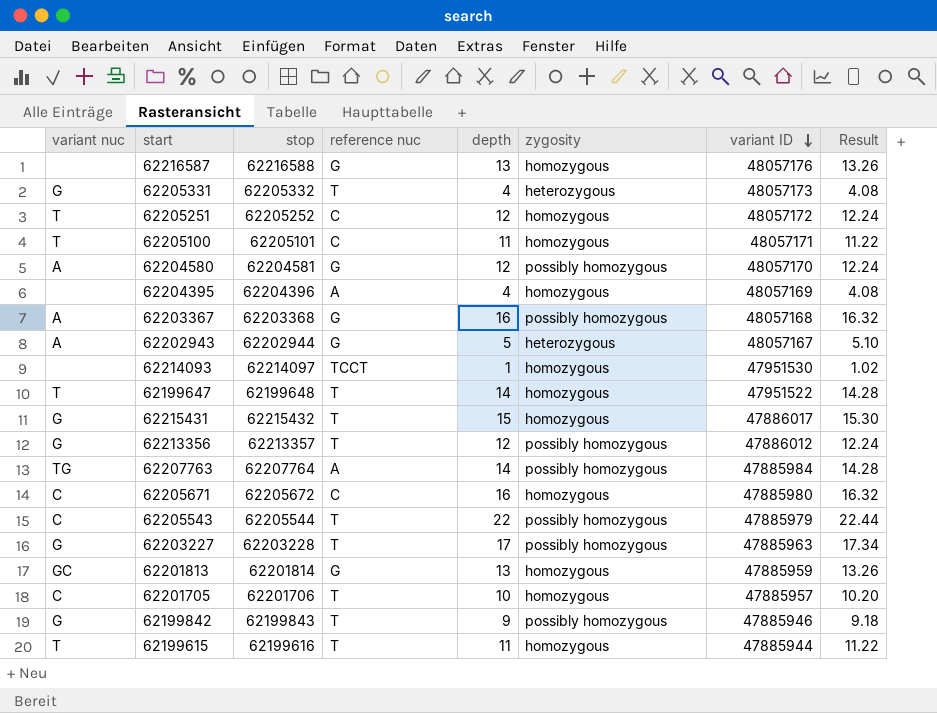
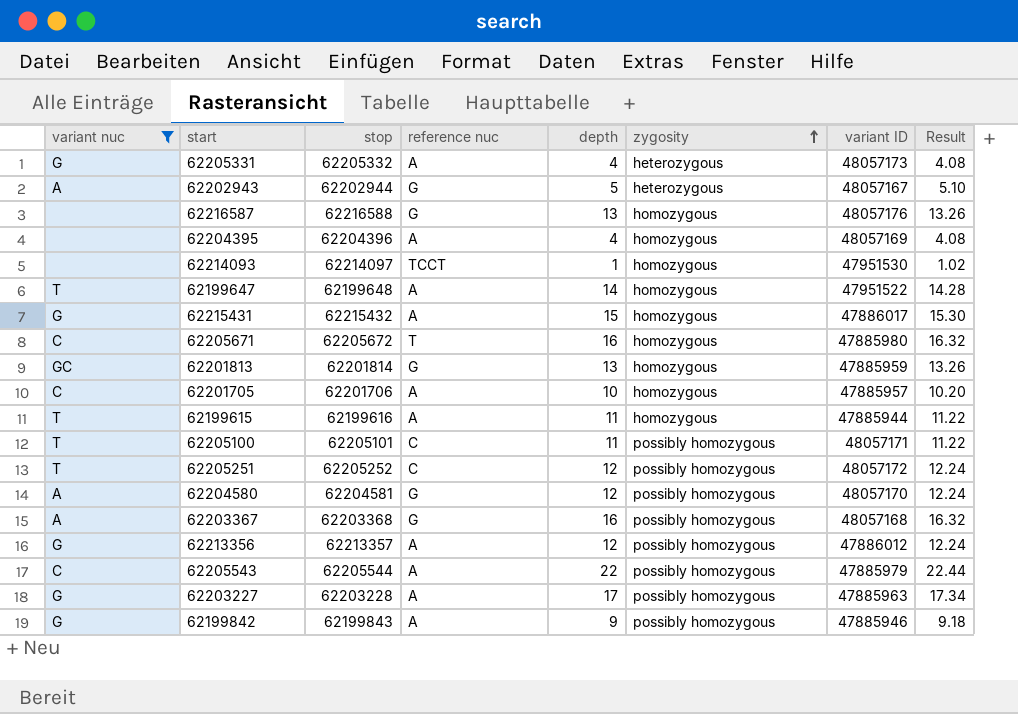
filter: none -> variant nuc != TG
row order: variant ID descending -> zygosity ascending
62205331 | reference nuc: T -> A
62199647 | reference nuc: T -> A
62215431 | reference nuc: T -> A
62205671 | reference nuc: C -> T
62201705 | reference nuc: T -> A
62199615 | reference nuc: T -> A
62205100 | zygosity: homozygous -> possibly homozygous
62205251 | zygosity: homozygous -> possibly homozygous
62213356 | reference nuc: T -> A
62205543 | reference nuc: T -> A
62203227 | reference nuc: T -> A
62199842 | reference nuc: T -> A

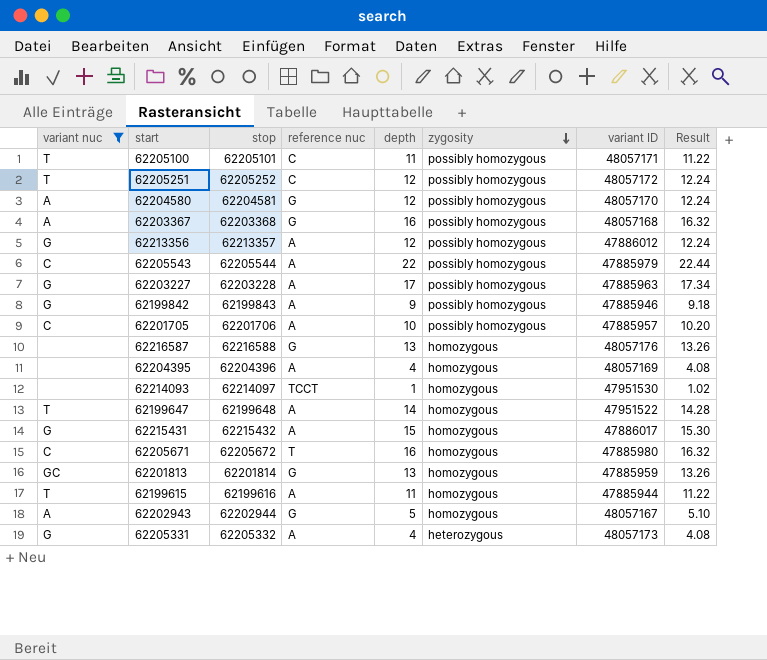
row order: zygosity ascending -> zygosity descending
62201705 | zygosity: homozygous -> possibly homozygous
62202943 | zygosity: heterozygous -> homozygous

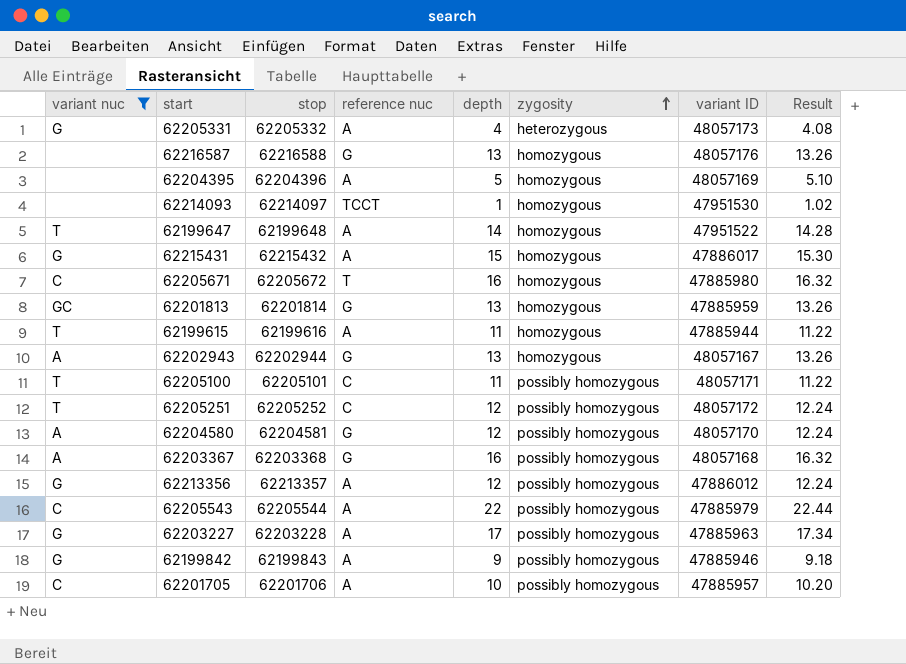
row order: zygosity descending -> zygosity ascending
62204395 | depth: 4 -> 5
62204395 | Result: 4.08 -> 5.10
62202943 | depth: 5 -> 13
62202943 | Result: 5.10 -> 13.26

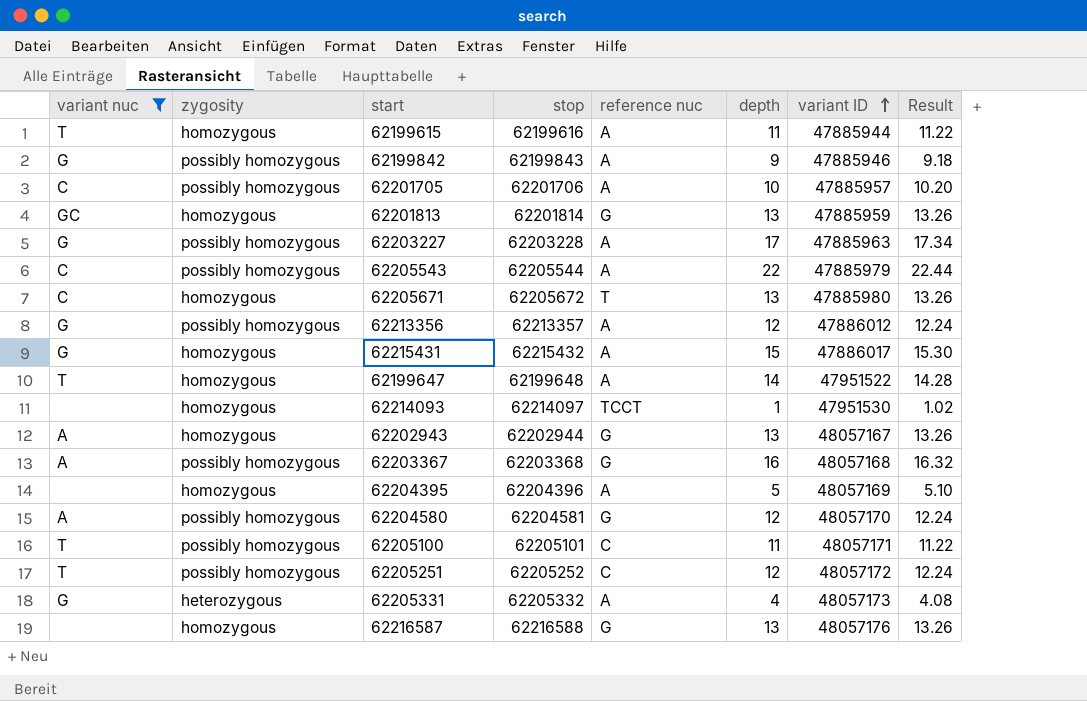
row order: zygosity ascending -> variant ID ascending
column zygosity | position: 6 -> 2
62205671 | depth: 16 -> 13
62205671 | Result: 16.32 -> 13.26

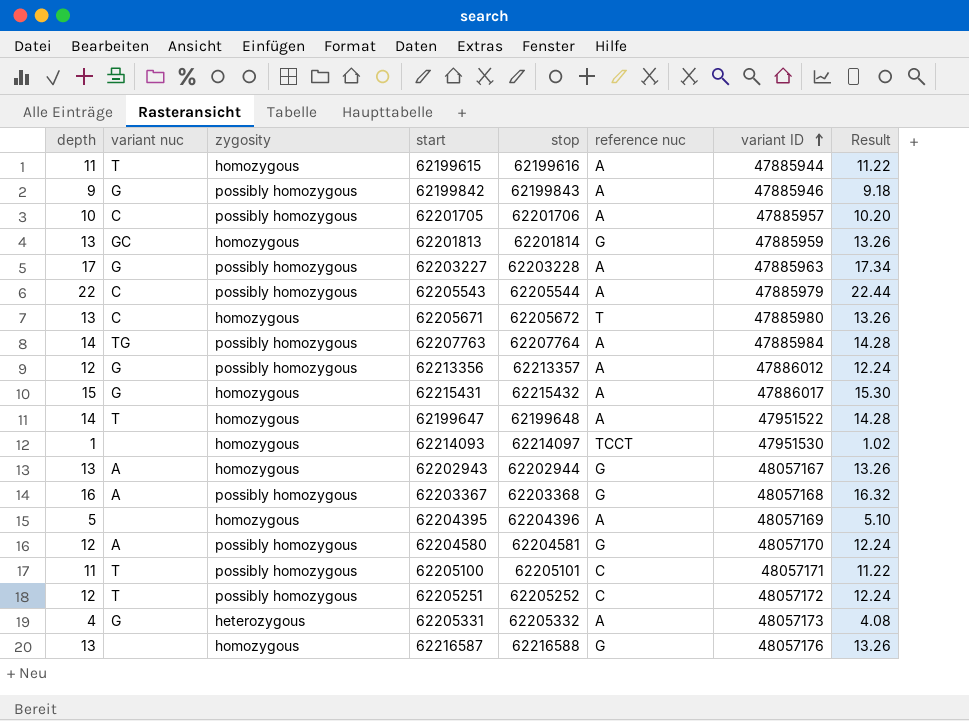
filter: variant nuc != TG -> none
column depth | position: 6 -> 1

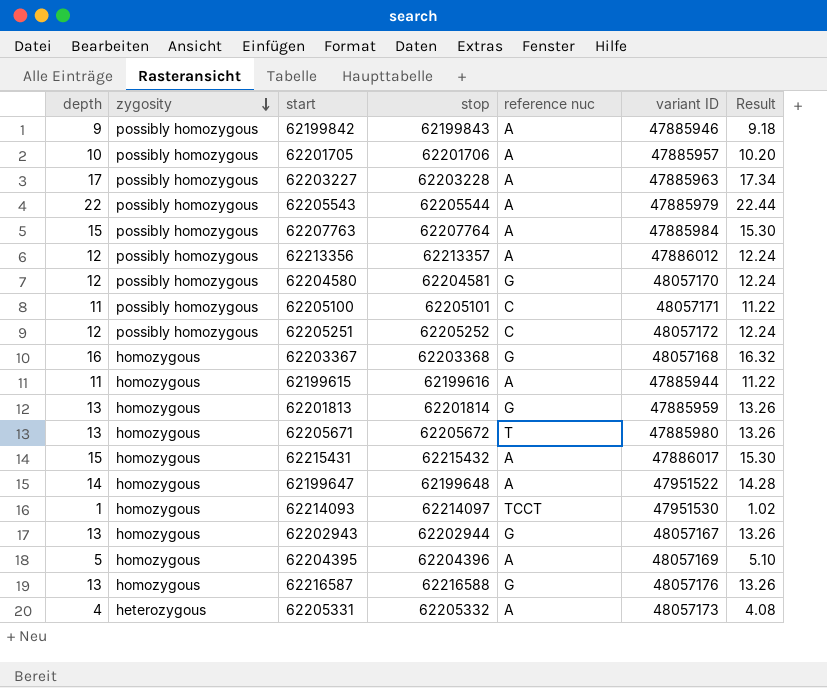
row order: variant ID ascending -> zygosity descending
column variant nuc | position: 2 -> none
62207763 | depth: 14 -> 15
62207763 | Result: 14.28 -> 15.30
62203367 | zygosity: possibly homozygous -> homozygous

